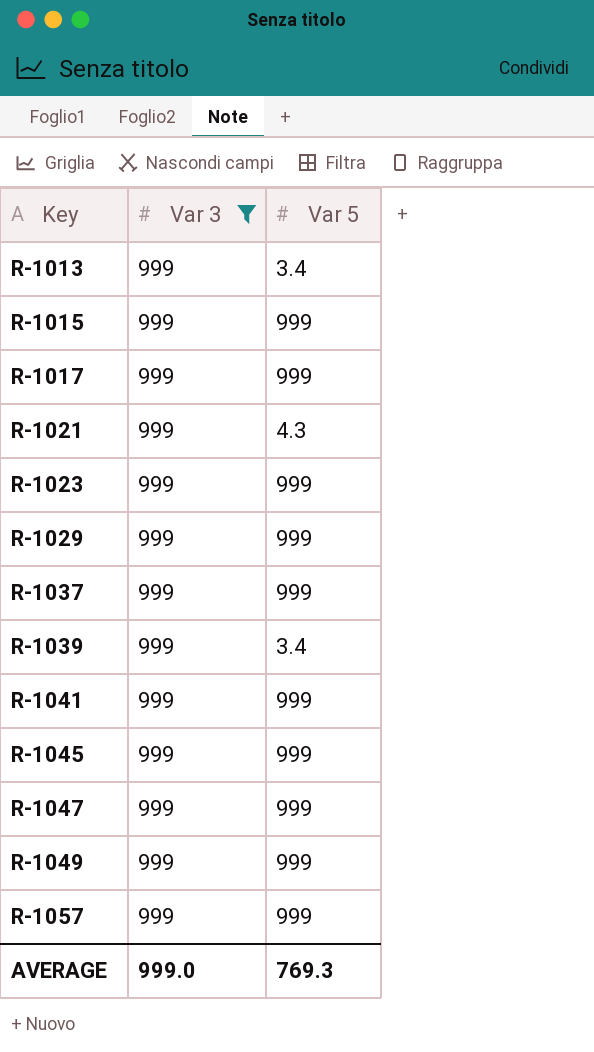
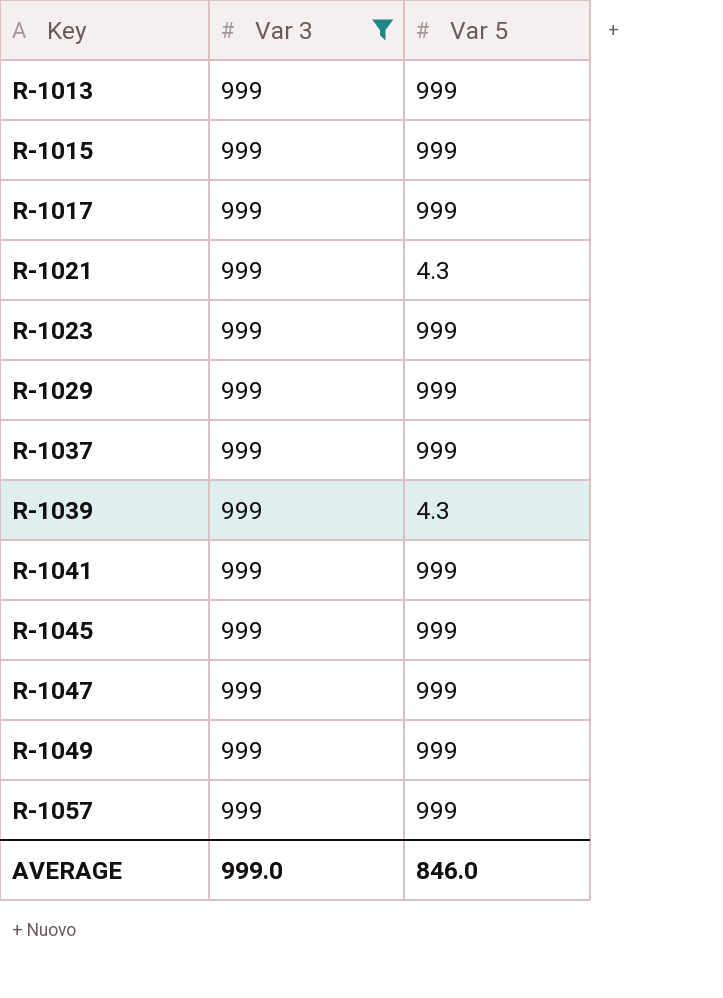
R-1013 | Var 5: 3.4 -> 999
R-1039 | Var 5: 3.4 -> 4.3
AVERAGE | Var 5: 769.3 -> 846.0

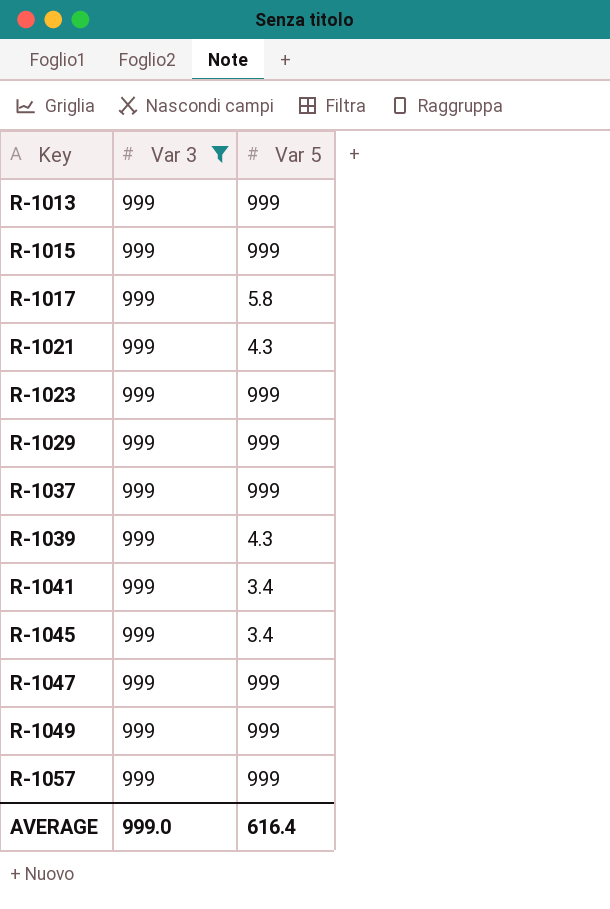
R-1017 | Var 5: 999 -> 5.8
R-1041 | Var 5: 999 -> 3.4
R-1045 | Var 5: 999 -> 3.4
AVERAGE | Var 5: 846.0 -> 616.4

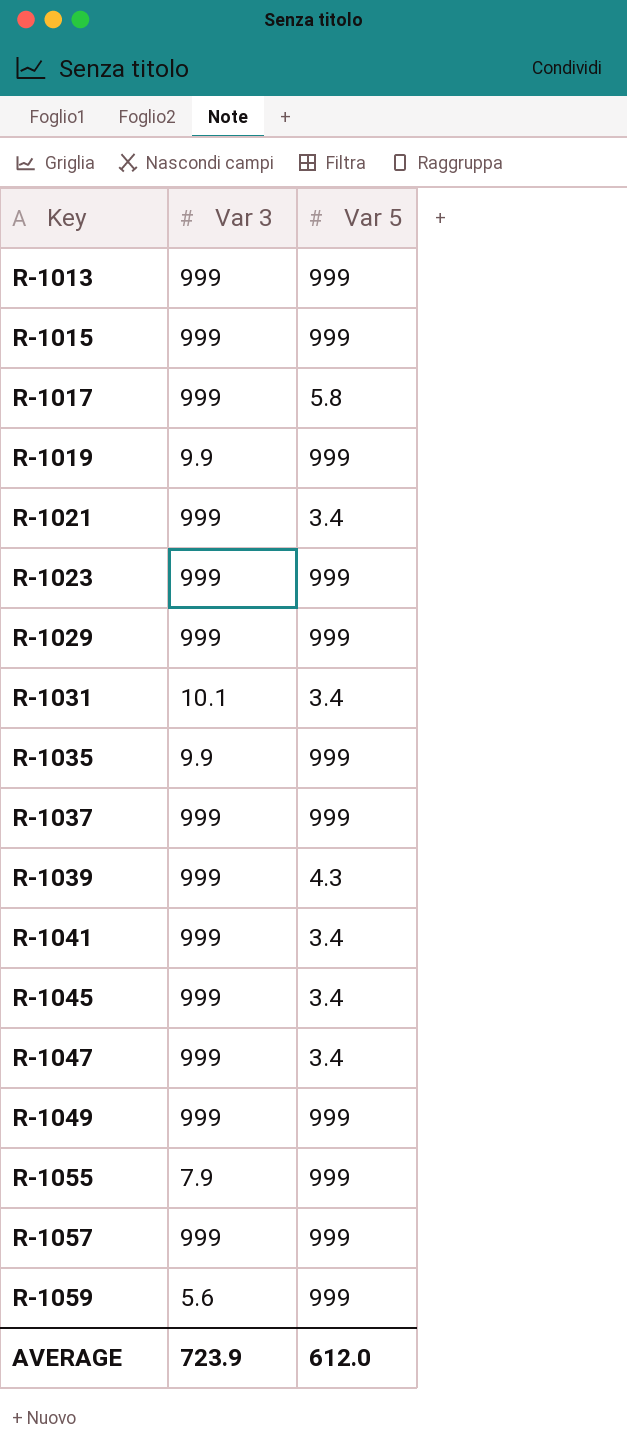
filter: Var 3 = 999 -> none
R-1021 | Var 5: 4.3 -> 3.4
R-1047 | Var 5: 999 -> 3.4
AVERAGE | Var 3: 999.0 -> 723.9
AVERAGE | Var 5: 616.4 -> 612.0

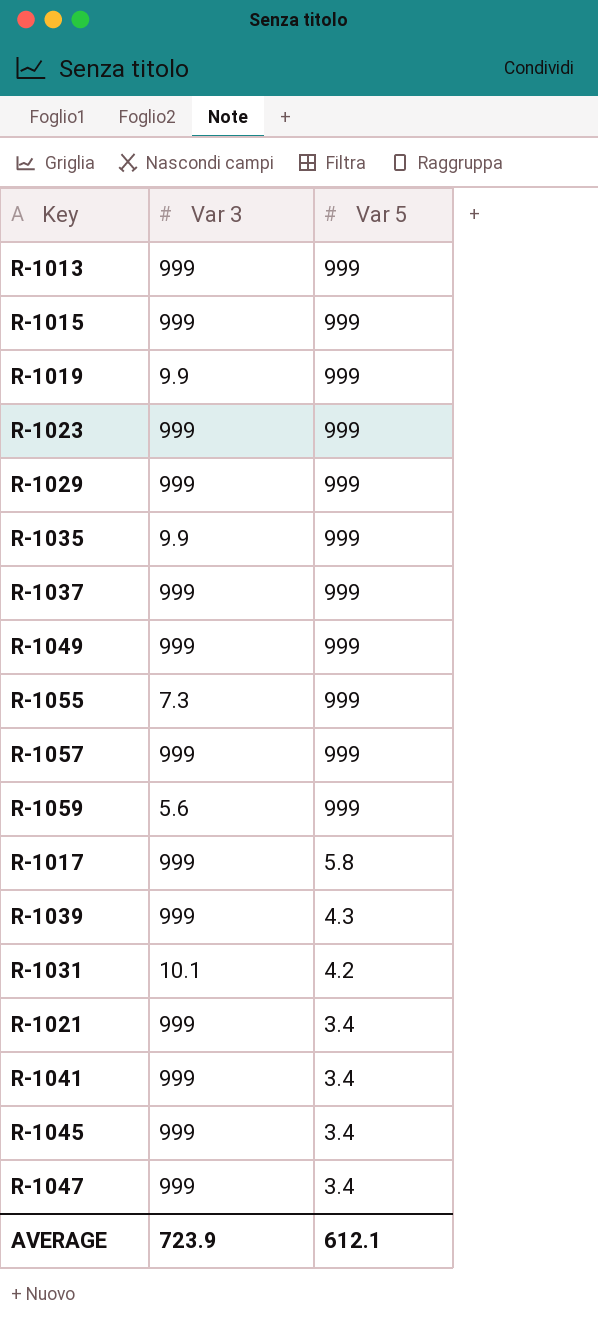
row order: Key ascending -> Var 5 descending
R-1055 | Var 3: 7.9 -> 7.3
R-1031 | Var 5: 3.4 -> 4.2
AVERAGE | Var 5: 612.0 -> 612.1

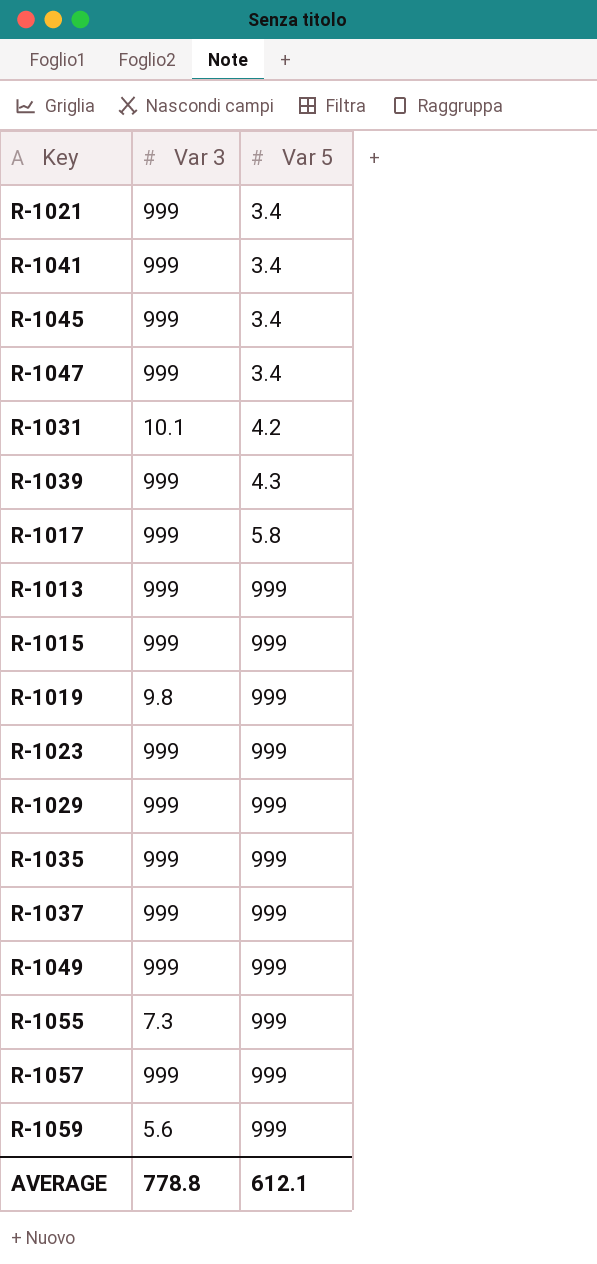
row order: Var 5 descending -> Var 5 ascending
R-1019 | Var 3: 9.9 -> 9.8
R-1035 | Var 3: 9.9 -> 999
AVERAGE | Var 3: 723.9 -> 778.8

